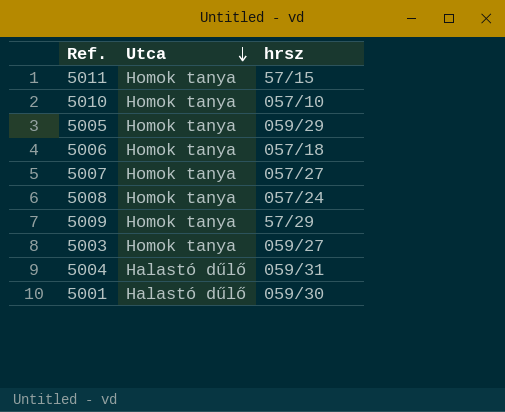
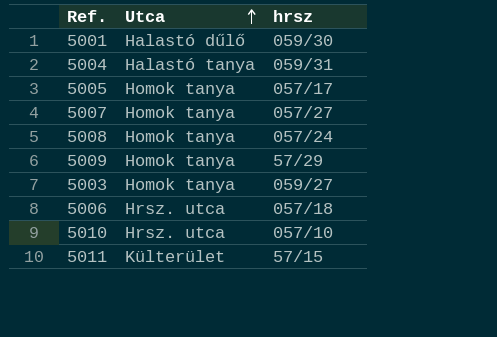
row order: Utca descending -> Utca ascending
5004 | Utca: Halastó dűlő -> Halastó tanya
5005 | hrsz: 059/29 -> 057/17
5006 | Utca: Homok tanya -> Hrsz. utca
5010 | Utca: Homok tanya -> Hrsz. utca
5011 | Utca: Homok tanya -> Külterület

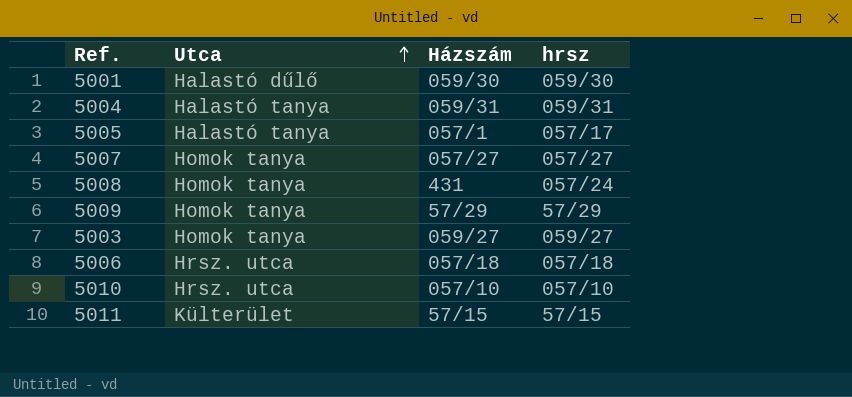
column Házszám | position: none -> 3
5005 | Utca: Homok tanya -> Halastó tanya

